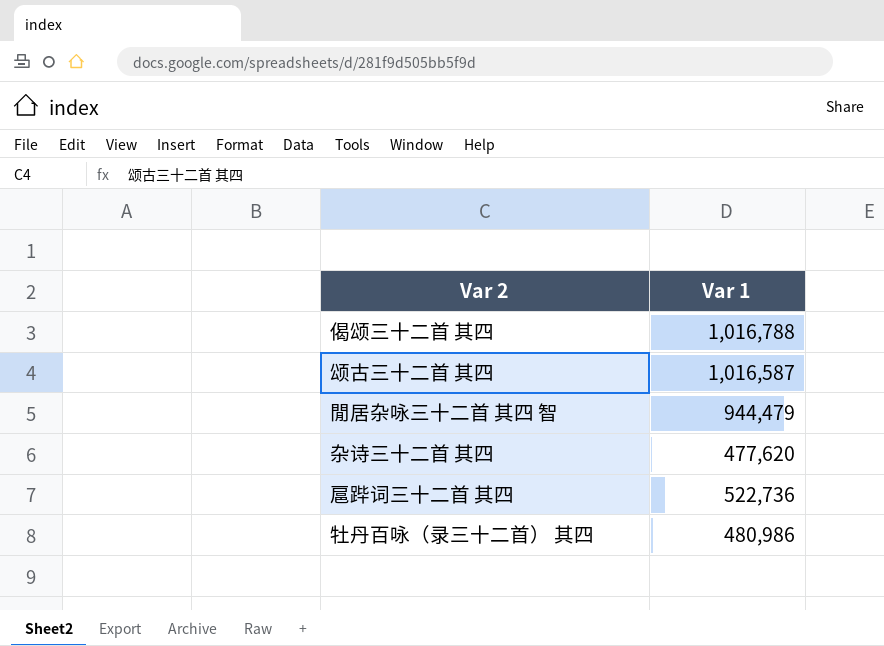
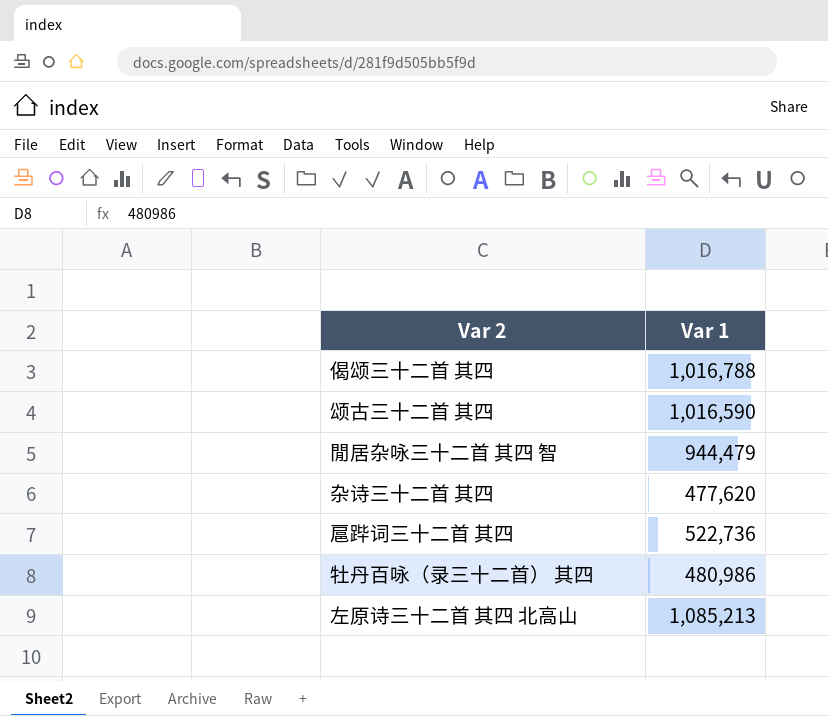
颂古三十二首 其四 | Var 1: 1,016,587 -> 1,016,590
row 左原诗三十二首 其四 北高山: none -> 1,085,213

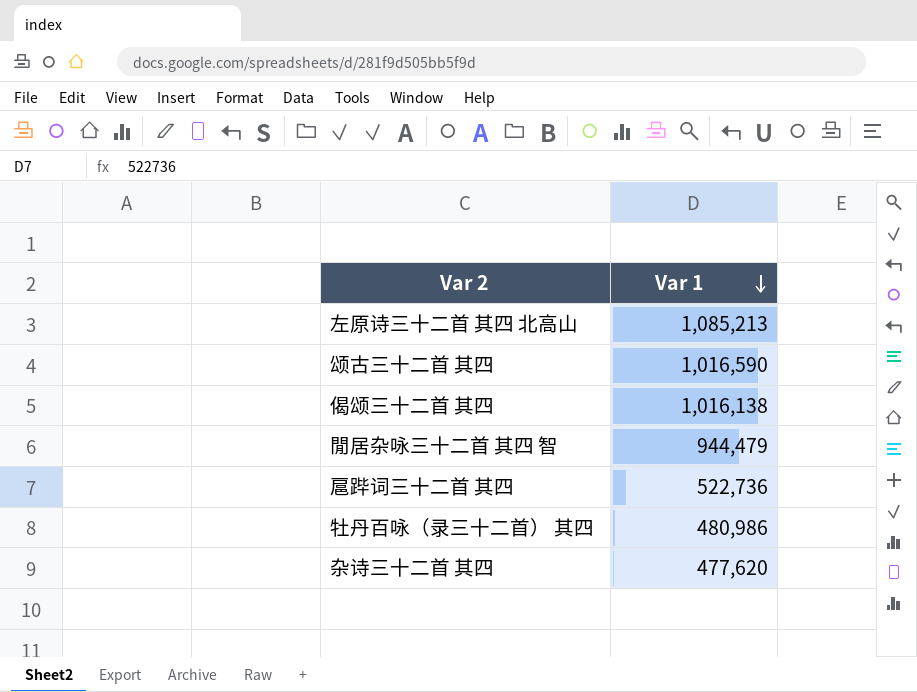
row order: none -> Var 1 descending
偈颂三十二首 其四 | Var 1: 1,016,788 -> 1,016,138

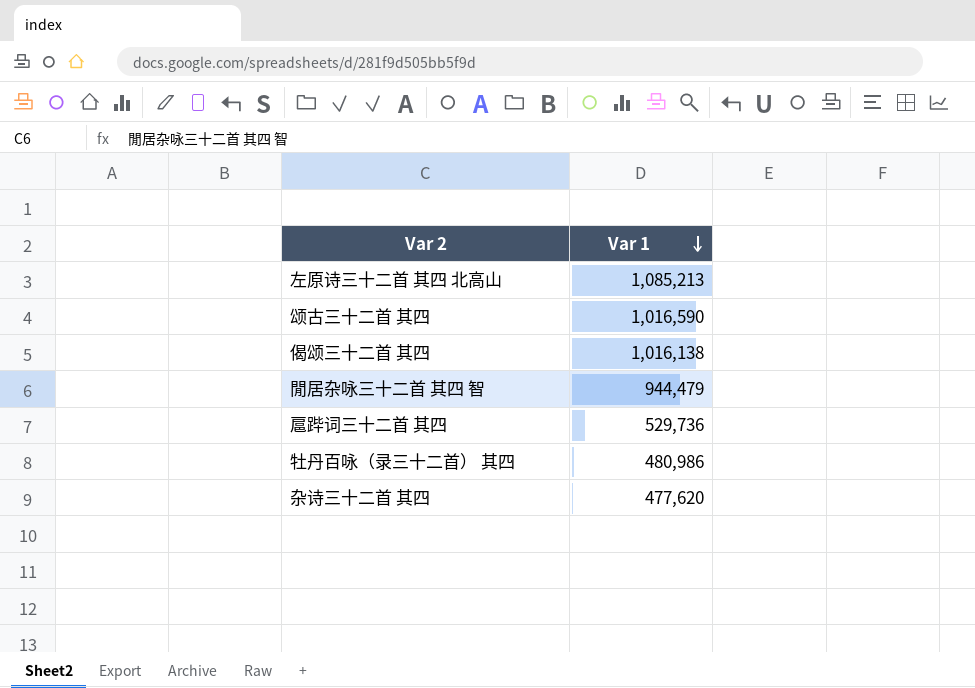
扈跸词三十二首 其四 | Var 1: 522,736 -> 529,736

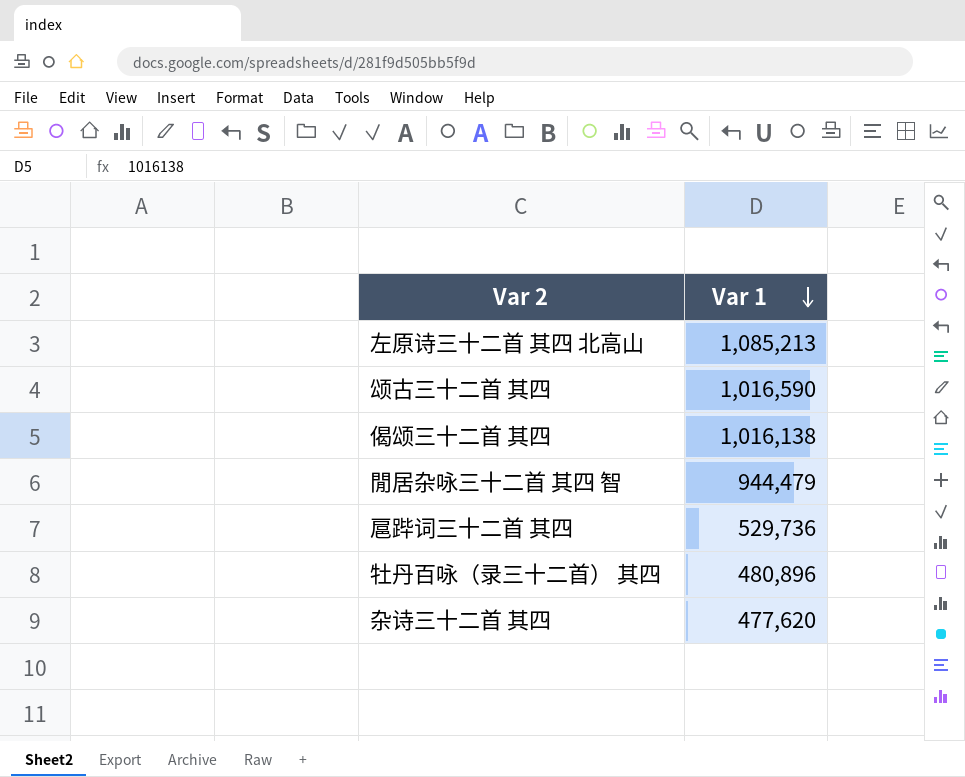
牡丹百咏（录三十二首） 其四 | Var 1: 480,986 -> 480,896

